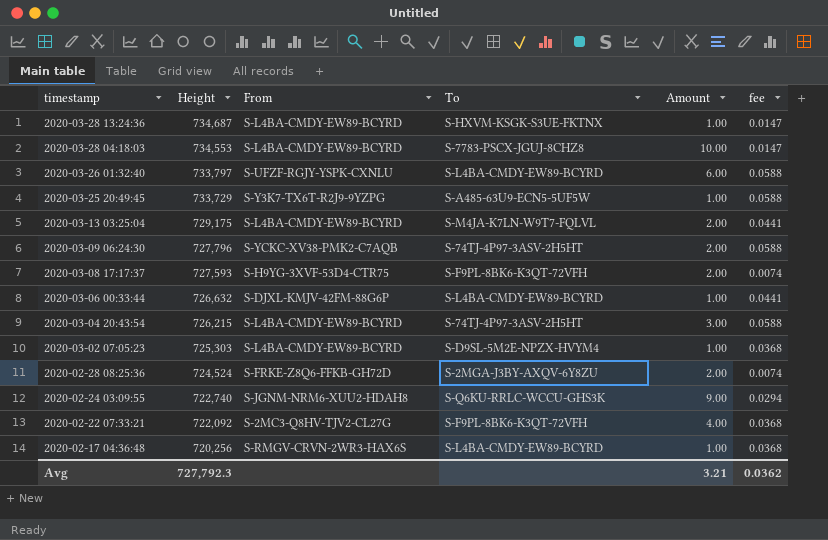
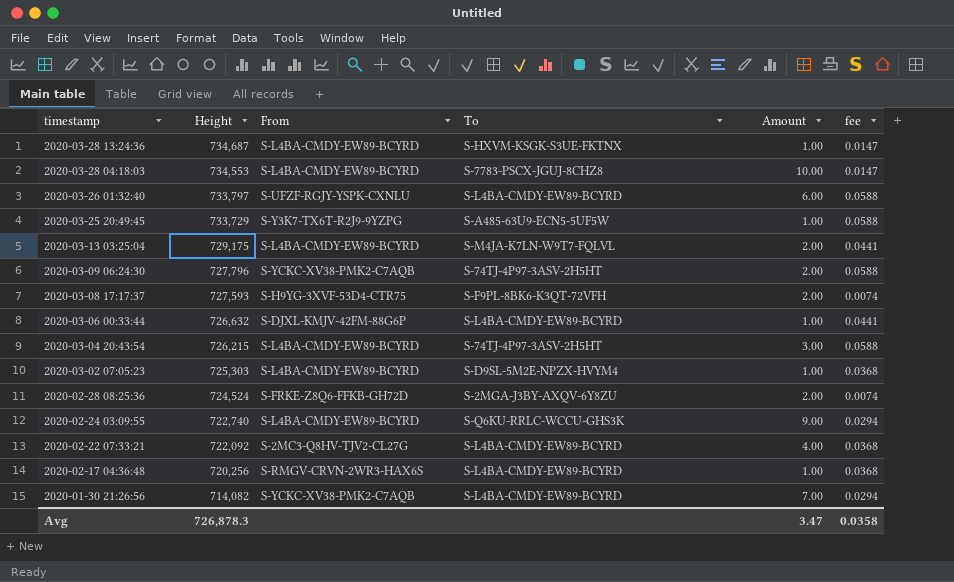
2020-02-24 03:09:55 | From: S-JGNM-NRM6-XUU2-HDAH8 -> S-L4BA-CMDY-EW89-BCYRD
2020-02-22 07:33:21 | To: S-F9PL-8BK6-K3QT-72VFH -> S-L4BA-CMDY-EW89-BCYRD
row 2020-01-30 21:26:56: none -> 714,082 | S-YCKC-XV38-PMK2-C7AQB | S-L4BA-CMDY-EW89-BCYRD | 7.00 | 0.0294
Avg | Height: 727,792.3 -> 726,878.3
Avg | Amount: 3.21 -> 3.47
Avg | fee: 0.0362 -> 0.0358

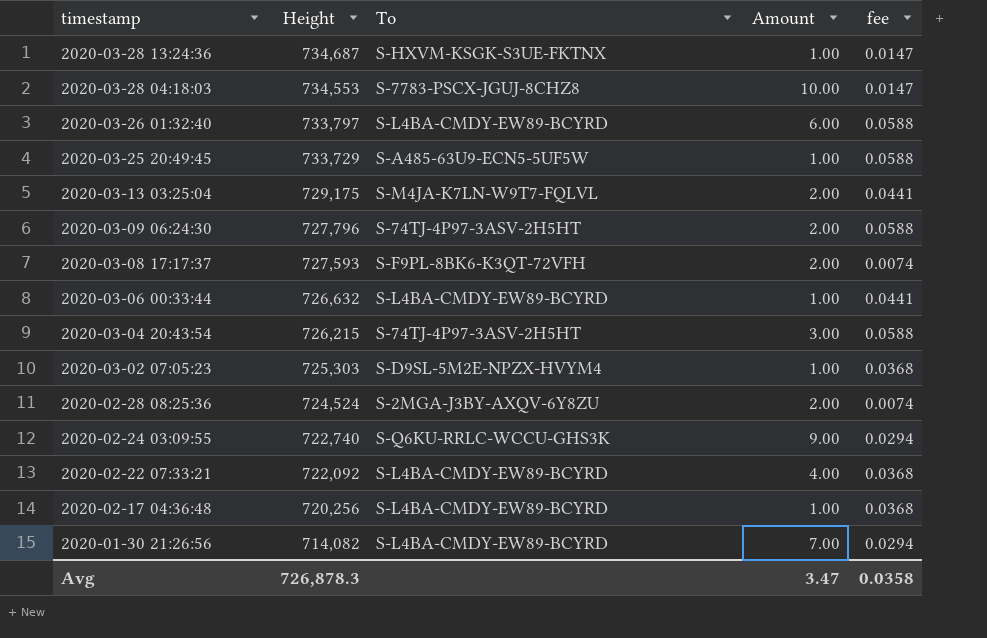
column From | position: 3 -> none

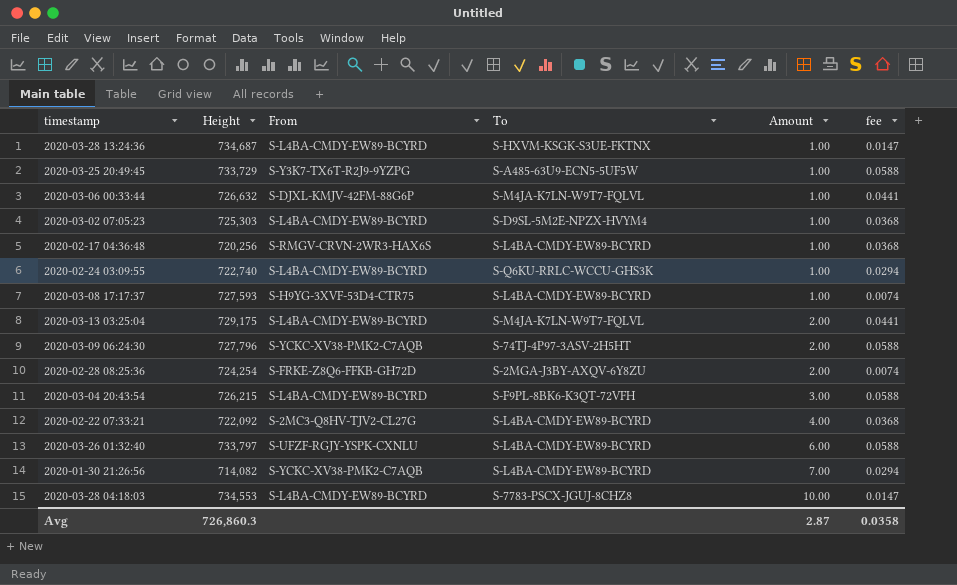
row order: timestamp descending -> Amount ascending
column From | position: none -> 3
2020-03-06 00:33:44 | To: S-L4BA-CMDY-EW89-BCYRD -> S-M4JA-K7LN-W9T7-FQLVL
2020-02-24 03:09:55 | Amount: 9.00 -> 1.00
2020-03-08 17:17:37 | To: S-F9PL-8BK6-K3QT-72VFH -> S-L4BA-CMDY-EW89-BCYRD
2020-03-08 17:17:37 | Amount: 2.00 -> 1.00
2020-02-28 08:25:36 | Height: 724,524 -> 724,254
2020-03-04 20:43:54 | To: S-74TJ-4P97-3ASV-2H5HT -> S-F9PL-8BK6-K3QT-72VFH
Avg | Height: 726,878.3 -> 726,860.3
Avg | Amount: 3.47 -> 2.87

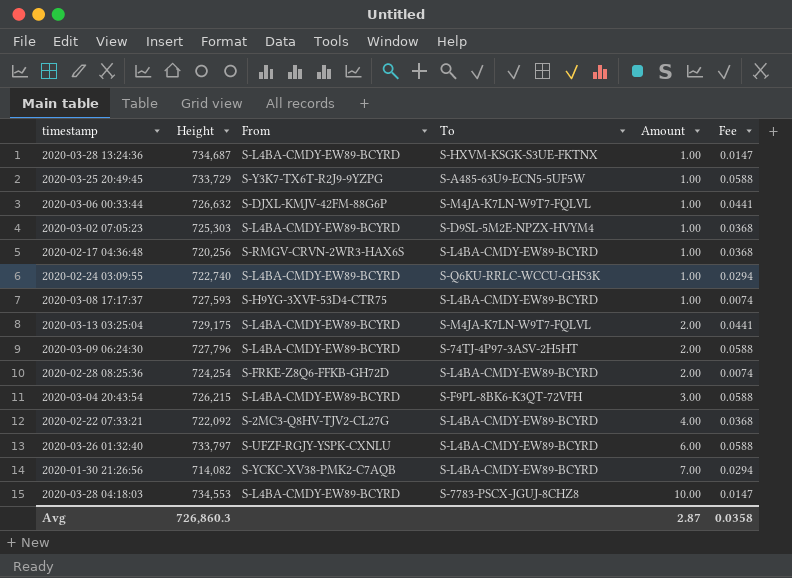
column name: fee -> Fee
2020-03-09 06:24:30 | From: S-YCKC-XV38-PMK2-C7AQB -> S-L4BA-CMDY-EW89-BCYRD
2020-02-28 08:25:36 | To: S-2MGA-J3BY-AXQV-6Y8ZU -> S-L4BA-CMDY-EW89-BCYRD

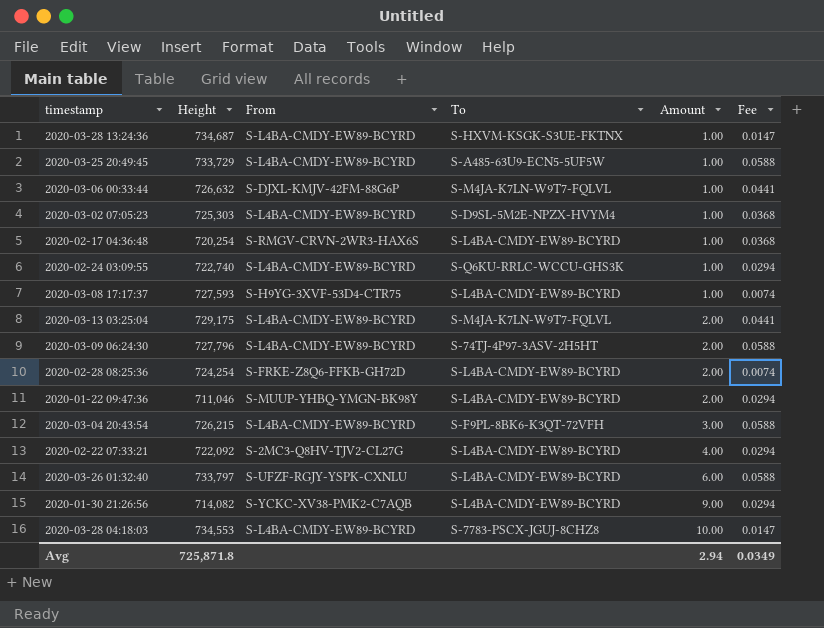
2020-03-25 20:49:45 | From: S-Y3K7-TX6T-R2J9-9YZPG -> S-L4BA-CMDY-EW89-BCYRD
2020-02-17 04:36:48 | Height: 720,256 -> 720,254
row 2020-01-22 09:47:36: none -> 711,046 | S-MUUP-YHBQ-YMGN-BK98Y | S-L4BA-CMDY-EW89-BCYRD | 2.00 | 0.0294
2020-02-22 07:33:21 | Fee: 0.0368 -> 0.0294
2020-01-30 21:26:56 | Amount: 7.00 -> 9.00
Avg | Height: 726,860.3 -> 725,871.8
Avg | Amount: 2.87 -> 2.94
Avg | Fee: 0.0358 -> 0.0349

